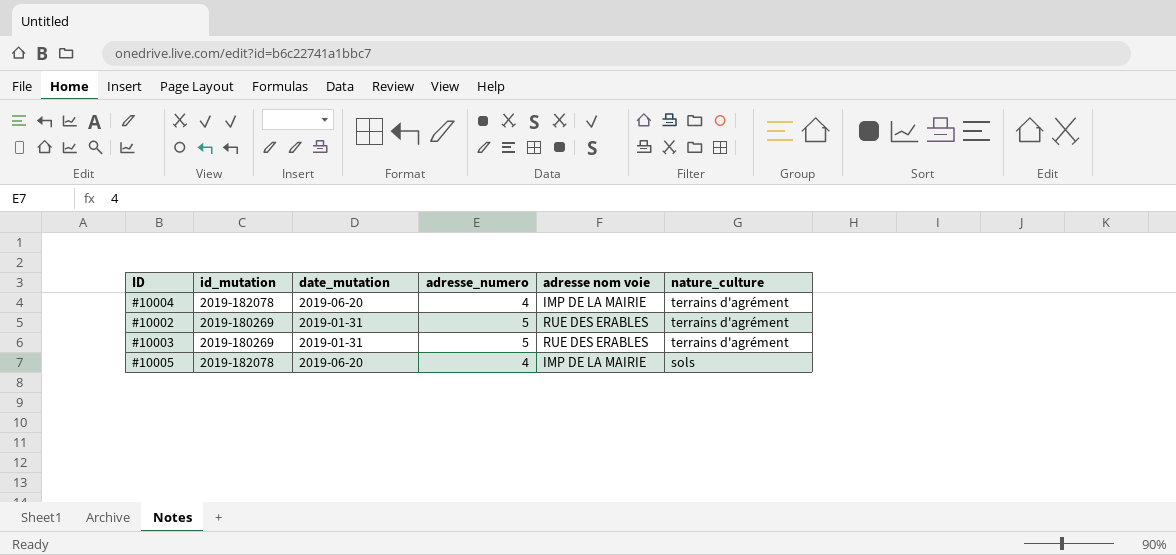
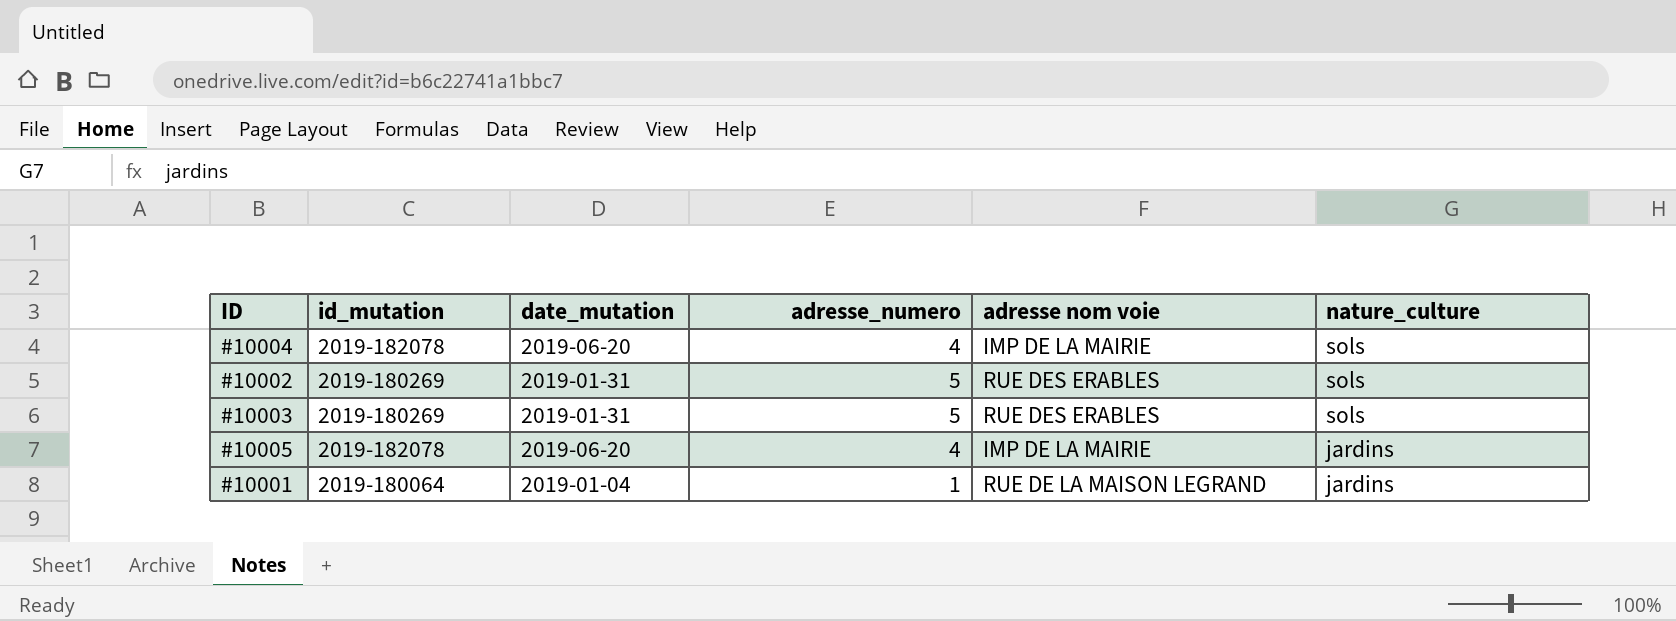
#10004 | nature_culture: terrains d'agrément -> sols
#10002 | nature_culture: terrains d'agrément -> sols
#10003 | nature_culture: terrains d'agrément -> sols
#10005 | nature_culture: sols -> jardins
row #10001: none -> 2019-180064 | 2019-01-04 | 1 | RUE DE LA MAISON LEGRAND | jardins

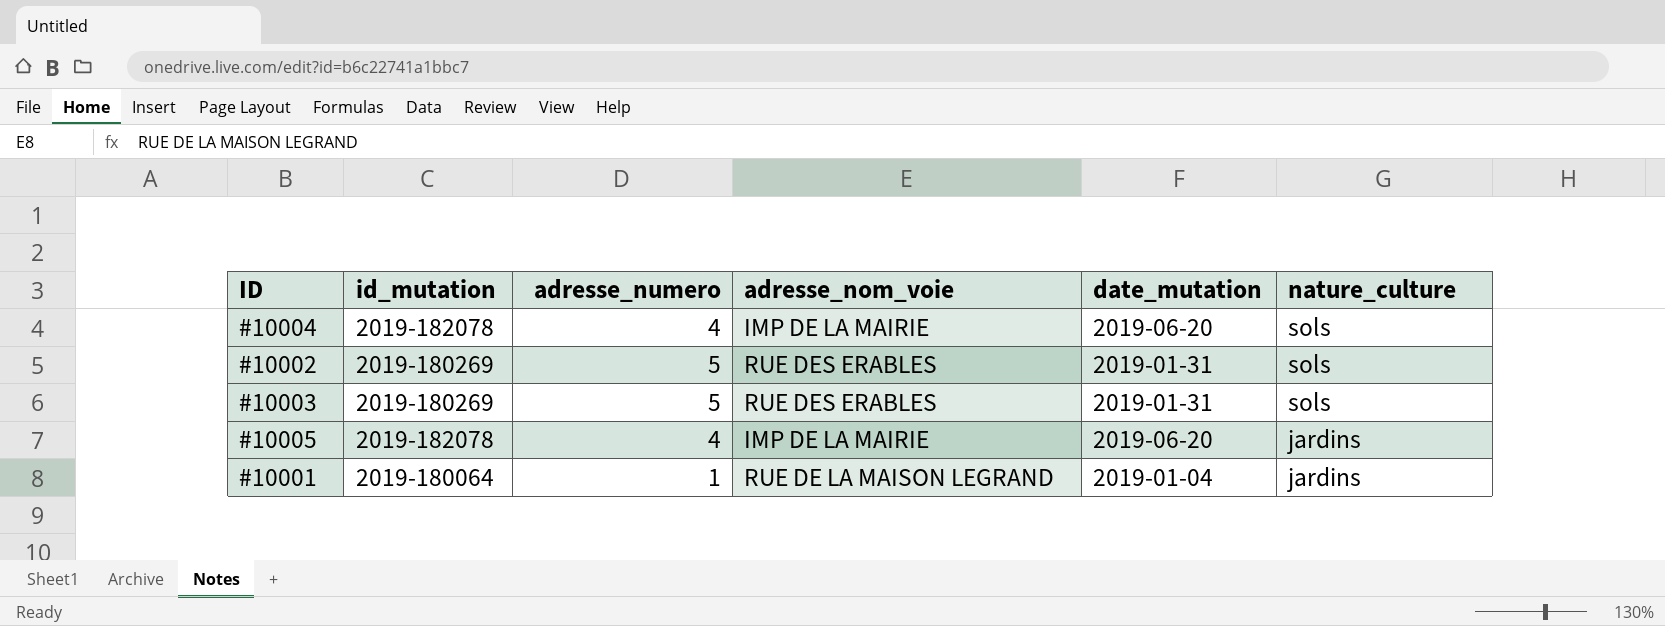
column name: adresse nom voie -> adresse_nom_voie
column date_mutation | position: 3 -> 5

